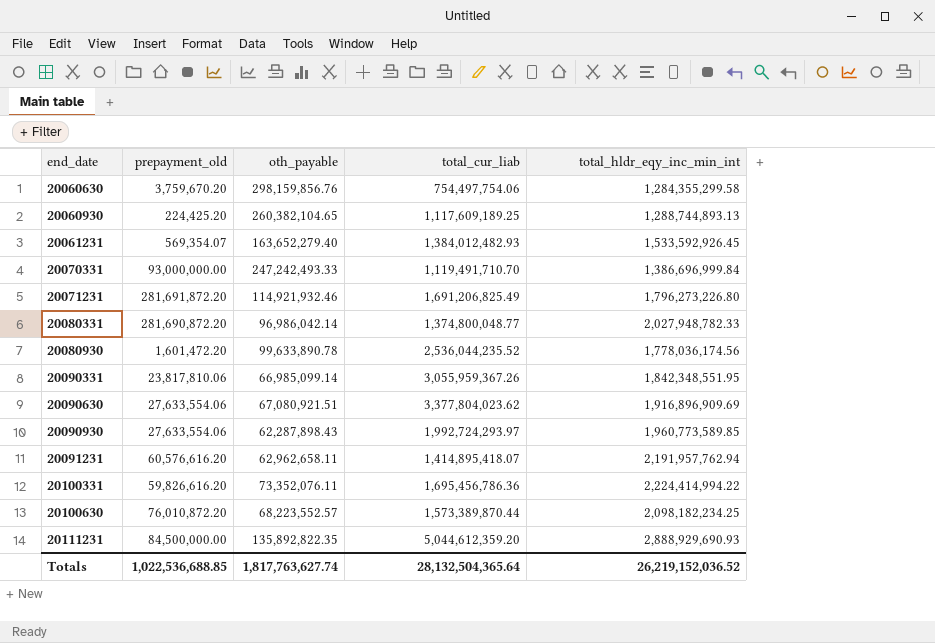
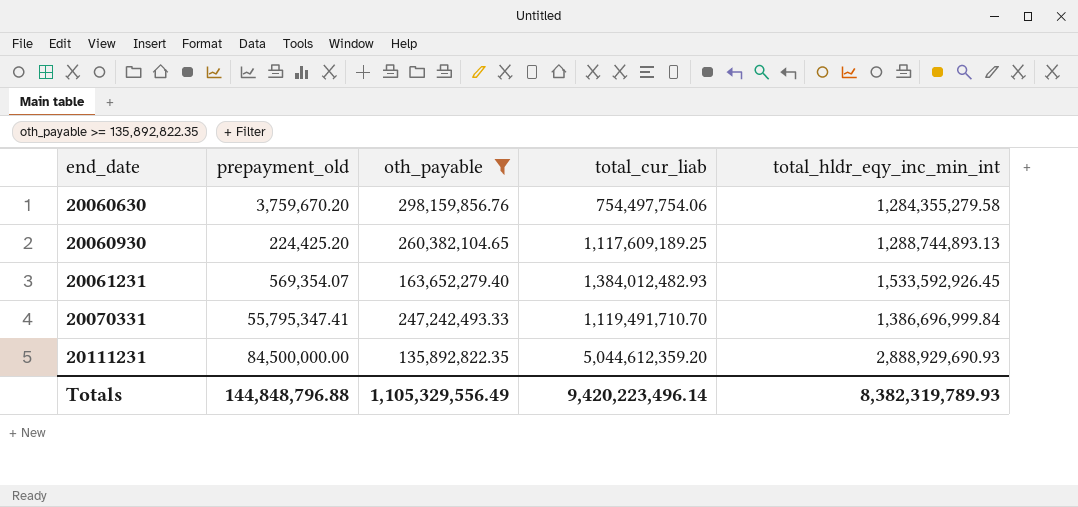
filter: none -> oth_payable >= 135,892,822.35
20060630 | total_hldr_eqy_inc_min_int: 1,284,355,299.58 -> 1,284,355,279.58
20070331 | prepayment_old: 93,000,000.00 -> 55,795,347.41
Totals | prepayment_old: 1,022,536,688.85 -> 144,848,796.88
Totals | oth_payable: 1,817,763,627.74 -> 1,105,329,556.49
Totals | total_cur_liab: 28,132,504,365.64 -> 9,420,223,496.14
Totals | total_hldr_eqy_inc_min_int: 26,219,152,036.52 -> 8,382,319,789.93

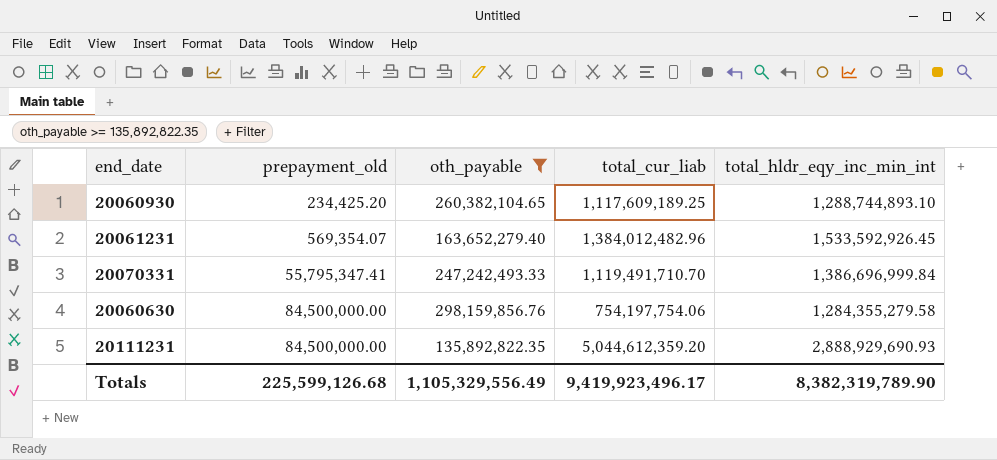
row order: end_date ascending -> prepayment_old ascending
20060930 | prepayment_old: 224,425.20 -> 234,425.20
20060930 | total_hldr_eqy_inc_min_int: 1,288,744,893.13 -> 1,288,744,893.10
20061231 | total_cur_liab: 1,384,012,482.93 -> 1,384,012,482.96
20060630 | prepayment_old: 3,759,670.20 -> 84,500,000.00
20060630 | total_cur_liab: 754,497,754.06 -> 754,197,754.06
Totals | prepayment_old: 144,848,796.88 -> 225,599,126.68
Totals | total_cur_liab: 9,420,223,496.14 -> 9,419,923,496.17
Totals | total_hldr_eqy_inc_min_int: 8,382,319,789.93 -> 8,382,319,789.90

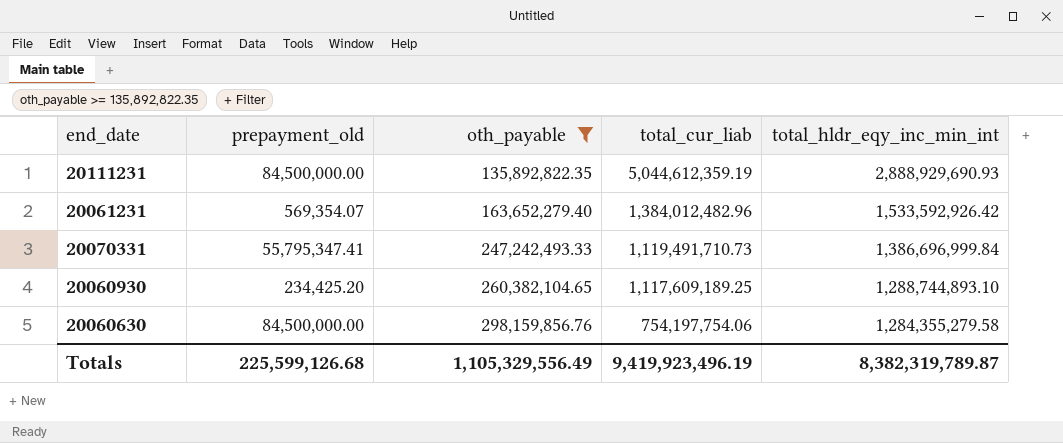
row order: prepayment_old ascending -> oth_payable ascending
20111231 | total_cur_liab: 5,044,612,359.20 -> 5,044,612,359.19
20061231 | total_hldr_eqy_inc_min_int: 1,533,592,926.45 -> 1,533,592,926.42
20070331 | total_cur_liab: 1,119,491,710.70 -> 1,119,491,710.73
Totals | total_cur_liab: 9,419,923,496.17 -> 9,419,923,496.19
Totals | total_hldr_eqy_inc_min_int: 8,382,319,789.90 -> 8,382,319,789.87

